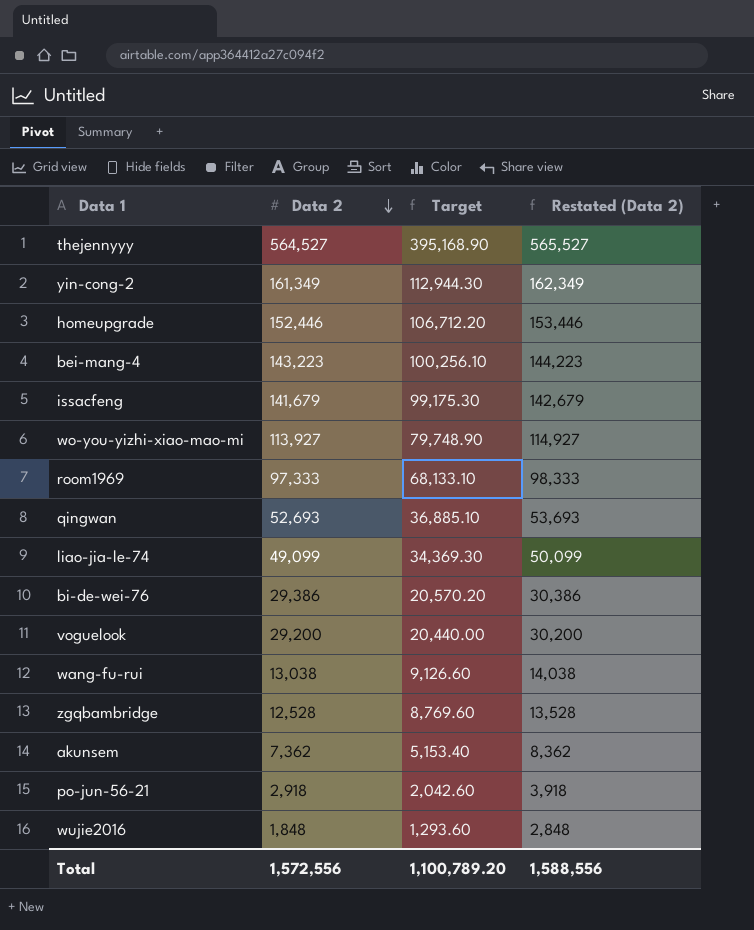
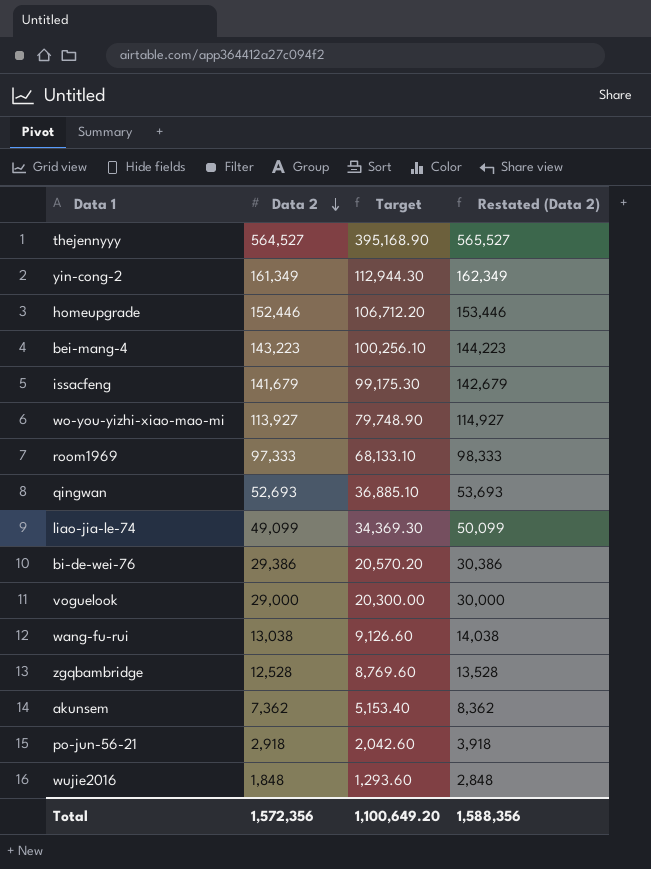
voguelook | Data 2: 29,200 -> 29,000
voguelook | Target: 20,440.00 -> 20,300.00
voguelook | Restated (Data 2): 30,200 -> 30,000
Total | Data 2: 1,572,556 -> 1,572,356
Total | Target: 1,100,789.20 -> 1,100,649.20
Total | Restated (Data 2): 1,588,556 -> 1,588,356

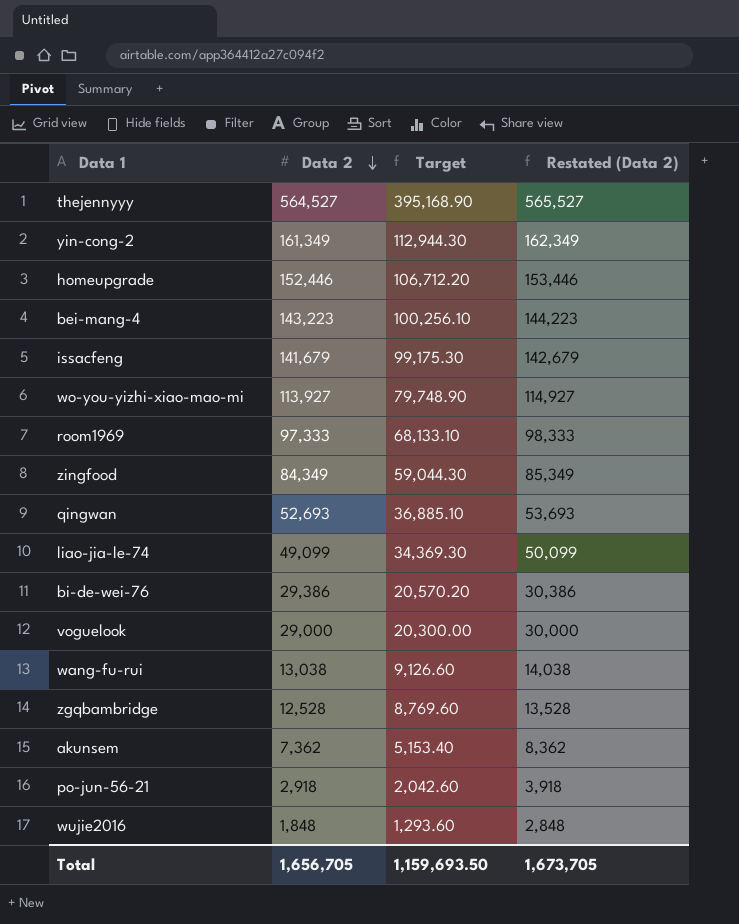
row zingfood: none -> 84,349 | 59,044.30 | 85,349
Total | Data 2: 1,572,356 -> 1,656,705
Total | Target: 1,100,649.20 -> 1,159,693.50
Total | Restated (Data 2): 1,588,356 -> 1,673,705

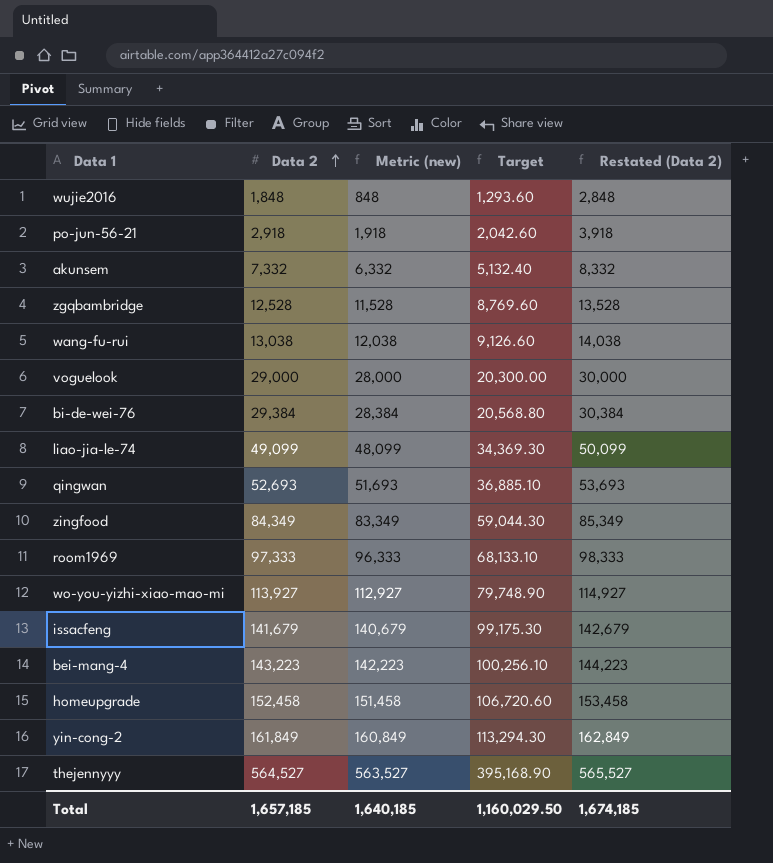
row order: Data 2 descending -> Data 2 ascending
column Metric (new) | formula: none -> [Data 2] - 1000
akunsem | Data 2: 7,362 -> 7,332
akunsem | Target: 5,153.40 -> 5,132.40
akunsem | Restated (Data 2): 8,362 -> 8,332
bi-de-wei-76 | Data 2: 29,386 -> 29,384
bi-de-wei-76 | Target: 20,570.20 -> 20,568.80
bi-de-wei-76 | Restated (Data 2): 30,386 -> 30,384
homeupgrade | Data 2: 152,446 -> 152,458
homeupgrade | Target: 106,712.20 -> 106,720.60
homeupgrade | Restated (Data 2): 153,446 -> 153,458
yin-cong-2 | Data 2: 161,349 -> 161,849
yin-cong-2 | Target: 112,944.30 -> 113,294.30
yin-cong-2 | Restated (Data 2): 162,349 -> 162,849
Total | Data 2: 1,656,705 -> 1,657,185
Total | Target: 1,159,693.50 -> 1,160,029.50
Total | Restated (Data 2): 1,673,705 -> 1,674,185

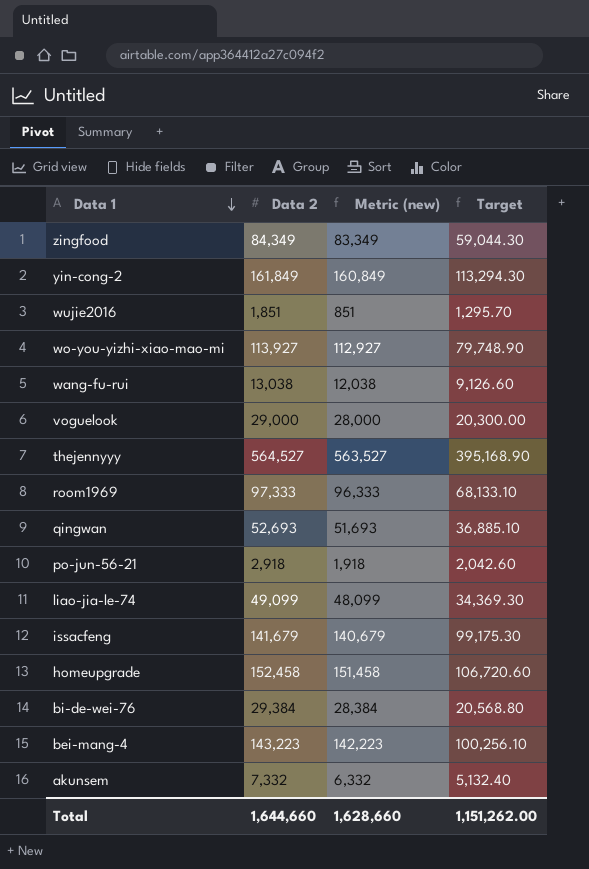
row order: Data 2 ascending -> Data 1 descending
column Restated (Data 2) | formula: [Data 2] + 1000 -> none
row zgqbambridge: 12,528 | 11,528 | 8,769.60 | 13,528 -> none
wujie2016 | Data 2: 1,848 -> 1,851
wujie2016 | Metric (new): 848 -> 851
wujie2016 | Target: 1,293.60 -> 1,295.70
Total | Data 2: 1,657,185 -> 1,644,660
Total | Metric (new): 1,640,185 -> 1,628,660
Total | Target: 1,160,029.50 -> 1,151,262.00

